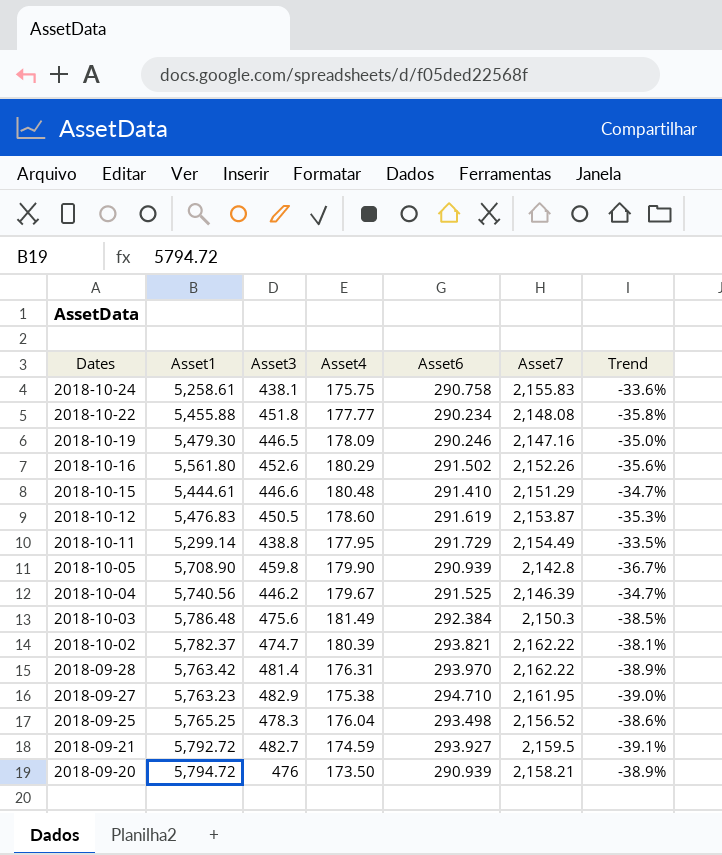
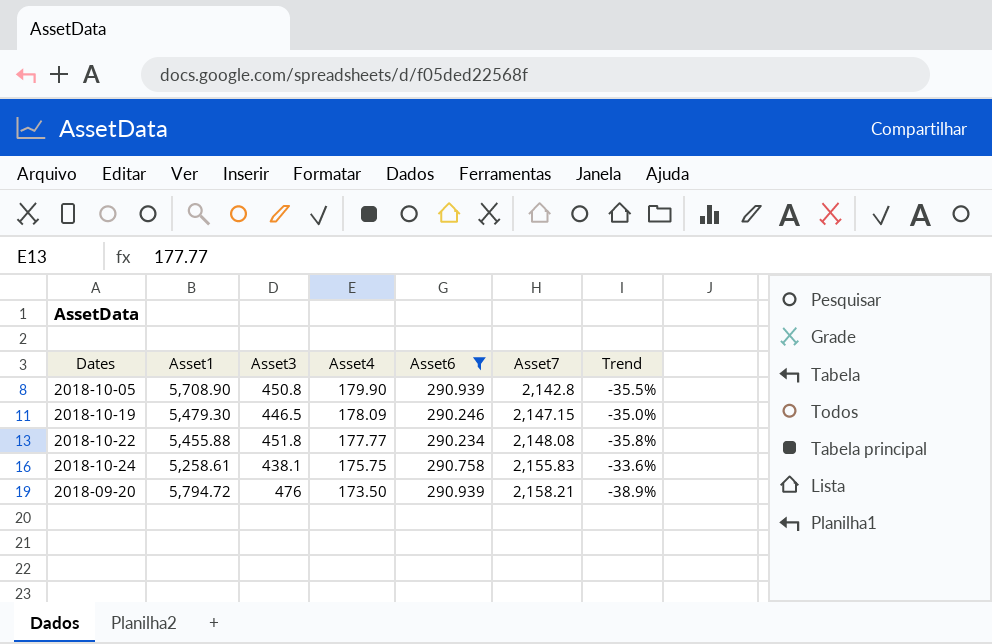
filter: none -> Asset6 <= 290.939
row order: Dates descending -> Asset4 descending
2018-10-05 | Asset3: 459.8 -> 450.8
2018-10-05 | Trend: -36.7% -> -35.5%
2018-10-19 | Asset7: 2,147.16 -> 2,147.15

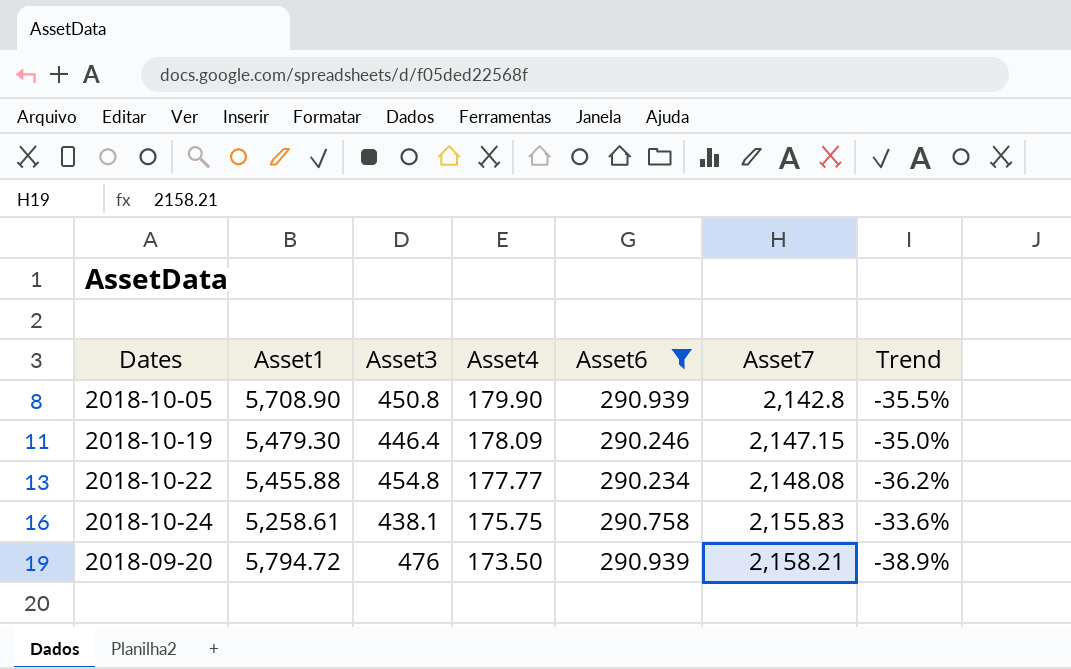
2018-10-19 | Asset3: 446.5 -> 446.4
2018-10-22 | Asset3: 451.8 -> 454.8
2018-10-22 | Trend: -35.8% -> -36.2%

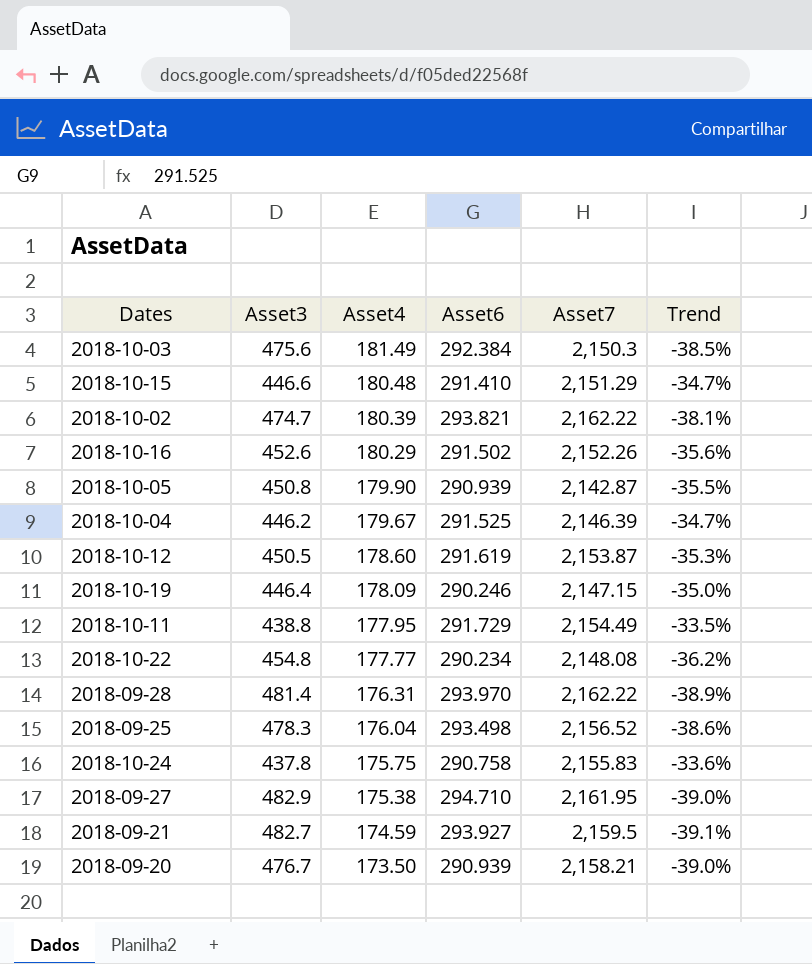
filter: Asset6 <= 290.939 -> none
column Asset1 | position: 2 -> none
2018-10-05 | Asset7: 2,142.8 -> 2,142.87
2018-10-24 | Asset3: 438.1 -> 437.8
2018-09-20 | Asset3: 476 -> 476.7
2018-09-20 | Trend: -38.9% -> -39.0%

